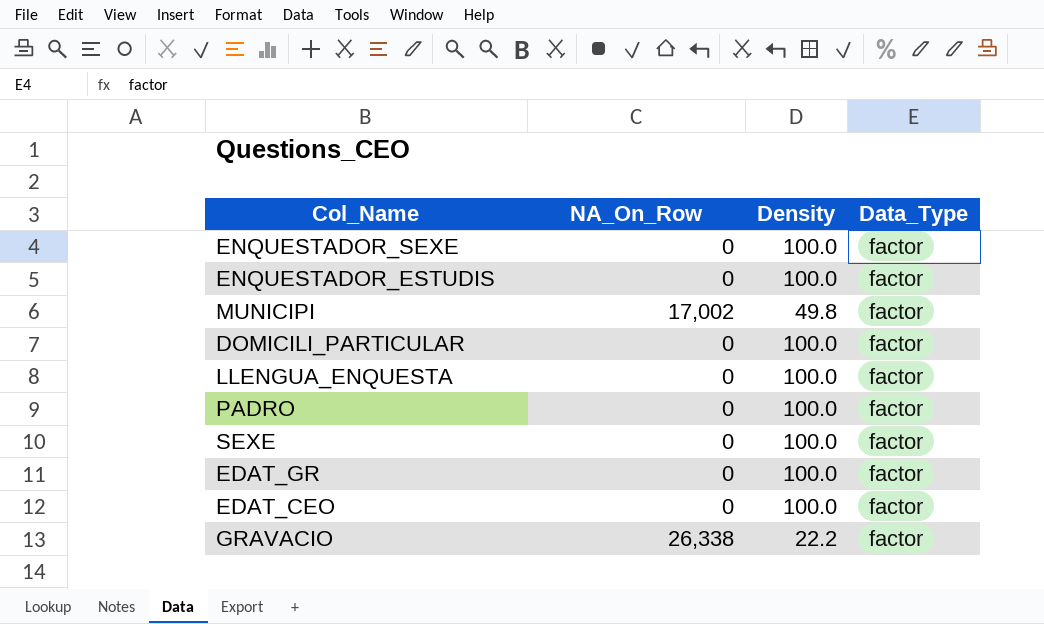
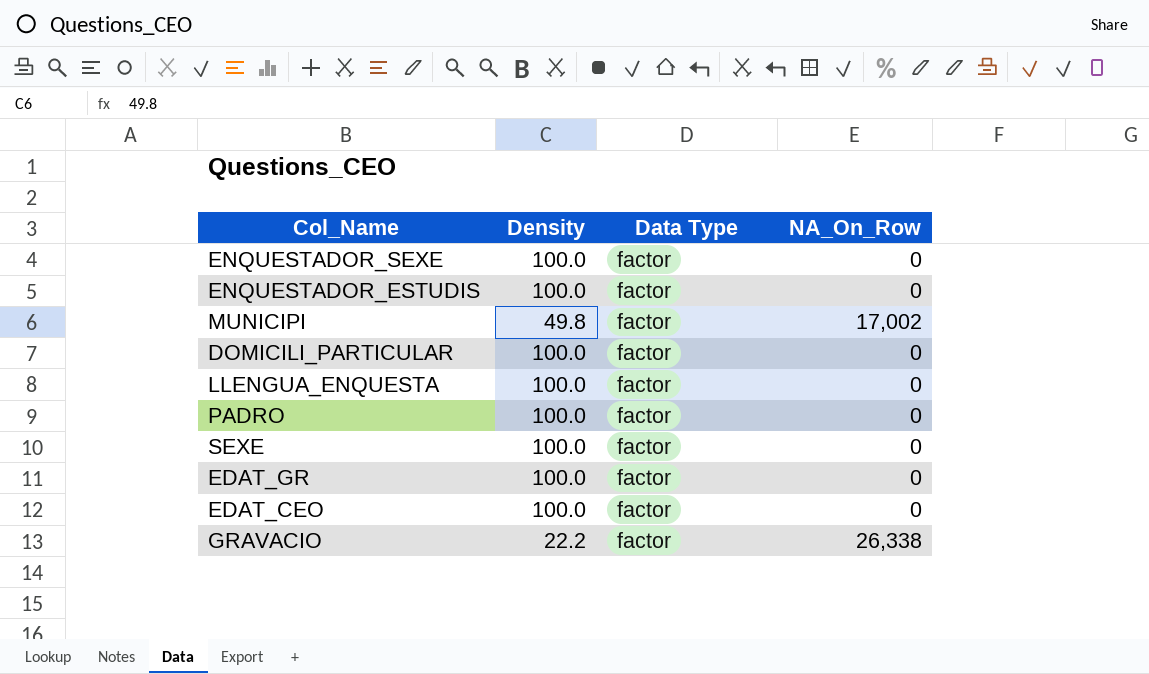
column name: Data_Type -> Data Type
column NA_On_Row | position: 2 -> 4

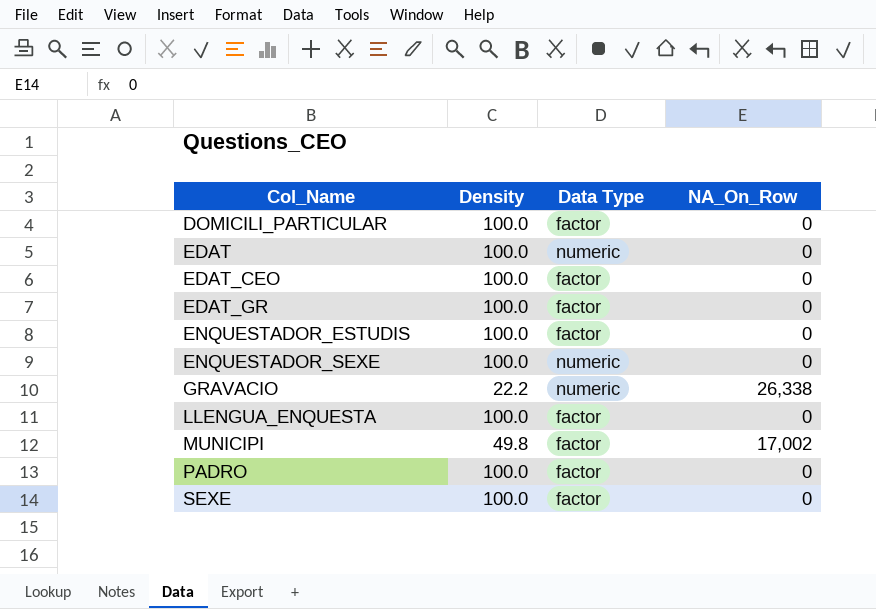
row order: none -> Col_Name ascending
row EDAT: none -> 100.0 | numeric | 0
ENQUESTADOR_SEXE | Data Type: factor -> numeric
GRAVACIO | Data Type: factor -> numeric

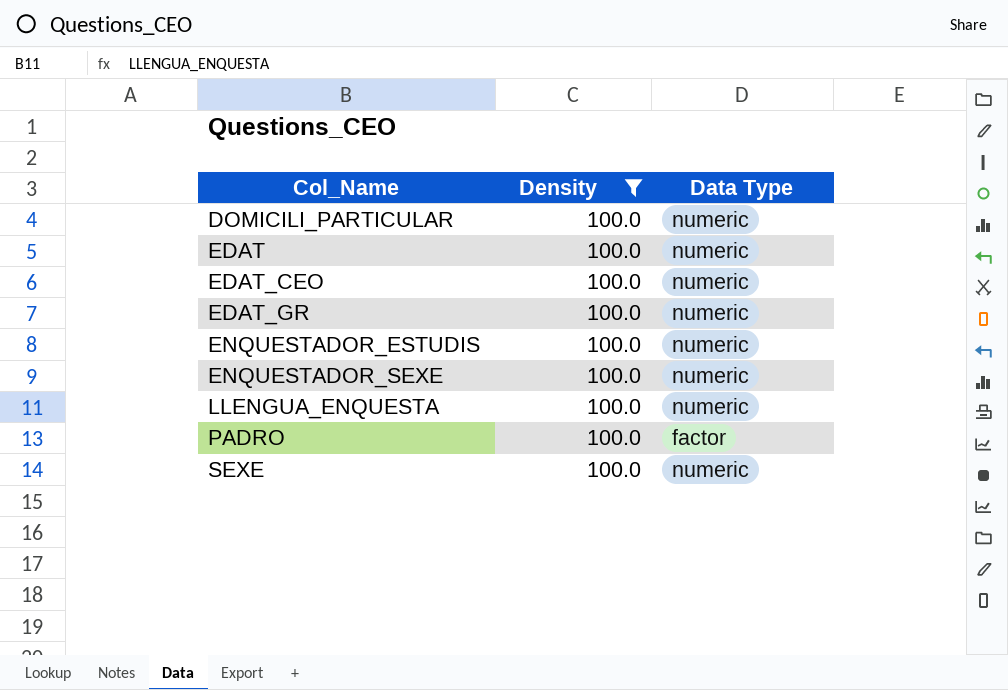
filter: none -> Density = 100.0
column NA_On_Row | position: 4 -> none
DOMICILI_PARTICULAR | Data Type: factor -> numeric
EDAT_CEO | Data Type: factor -> numeric
EDAT_GR | Data Type: factor -> numeric
ENQUESTADOR_ESTUDIS | Data Type: factor -> numeric
LLENGUA_ENQUESTA | Data Type: factor -> numeric
SEXE | Data Type: factor -> numeric

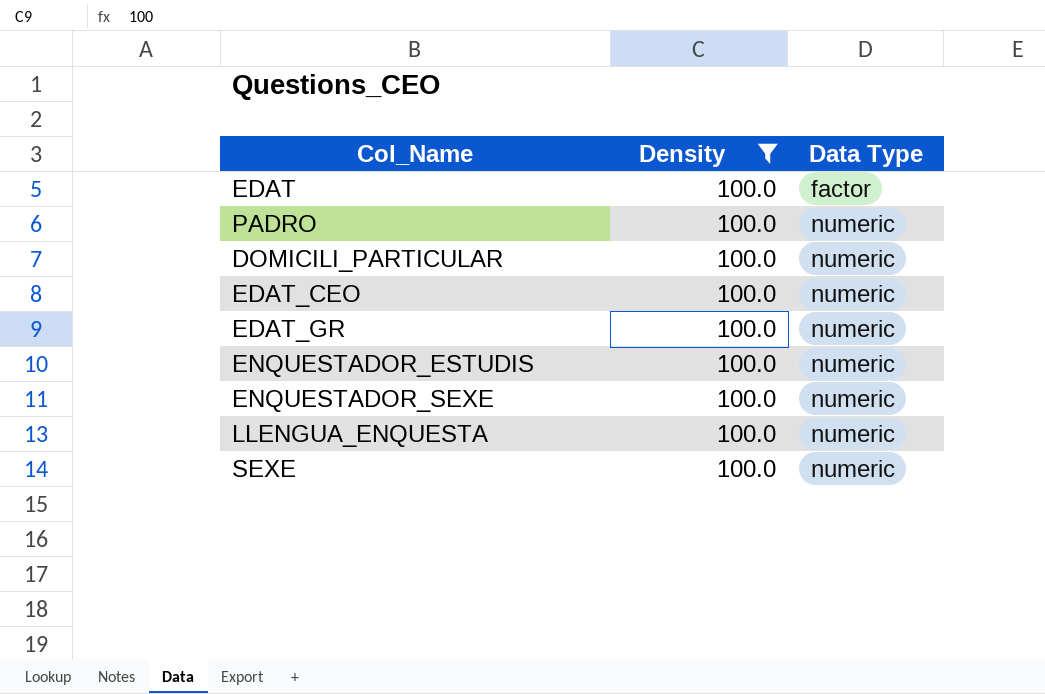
row order: Col_Name ascending -> Data Type ascending
EDAT | Data Type: numeric -> factor
PADRO | Data Type: factor -> numeric

